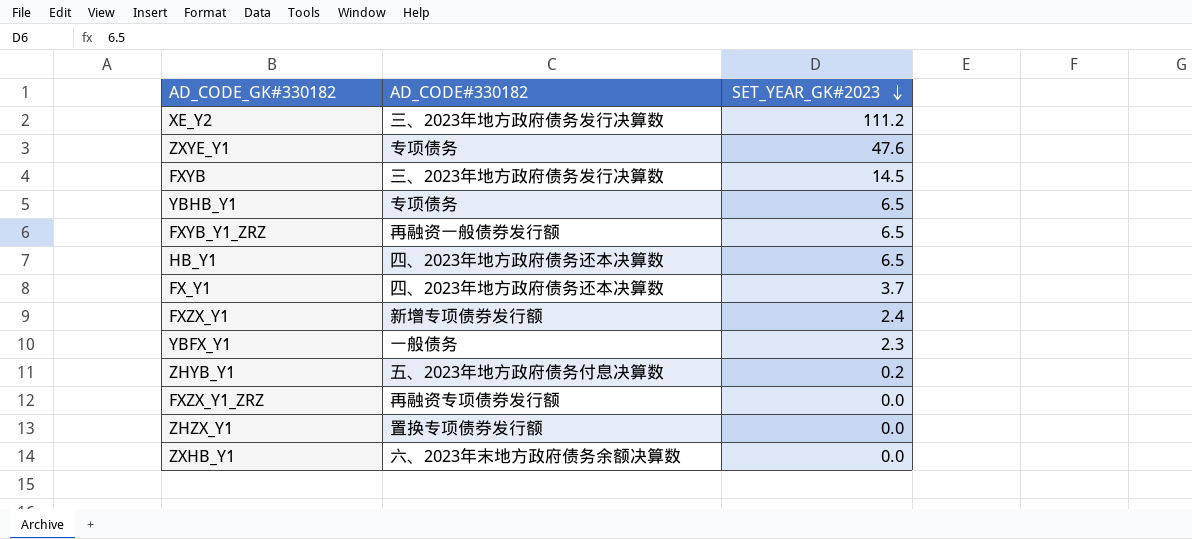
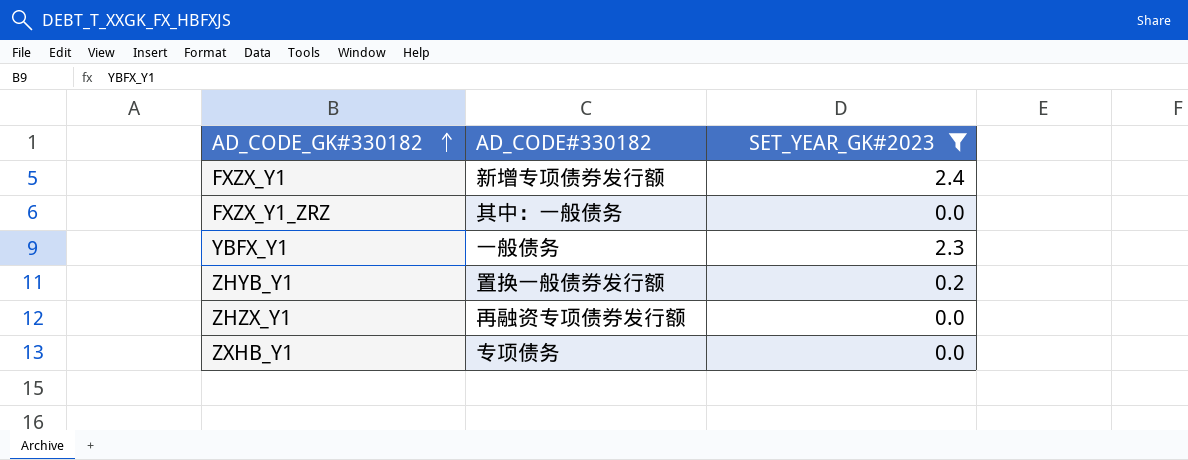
filter: none -> SET_YEAR_GK#2023 <= 2.4
row order: SET_YEAR_GK#2023 descending -> AD_CODE_GK#330182 ascending
FXZX_Y1_ZRZ | AD_CODE#330182: 再融资专项债券发行额 -> 其中：一般债务
ZHYB_Y1 | AD_CODE#330182: 五、2023年地方政府债务付息决算数 -> 置换一般债券发行额
ZHZX_Y1 | AD_CODE#330182: 置换专项债券发行额 -> 再融资专项债券发行额
ZXHB_Y1 | AD_CODE#330182: 六、2023年末地方政府债务余额决算数 -> 专项债务

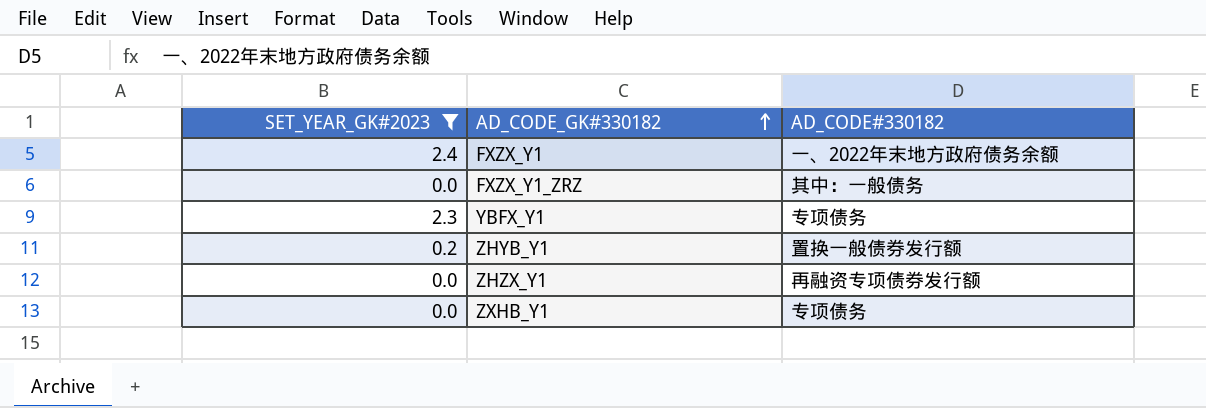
column SET_YEAR_GK#2023 | position: 3 -> 1
FXZX_Y1 | AD_CODE#330182: 新增专项债券发行额 -> 一、2022年末地方政府债务余额
YBFX_Y1 | AD_CODE#330182: 一般债务 -> 专项债务

